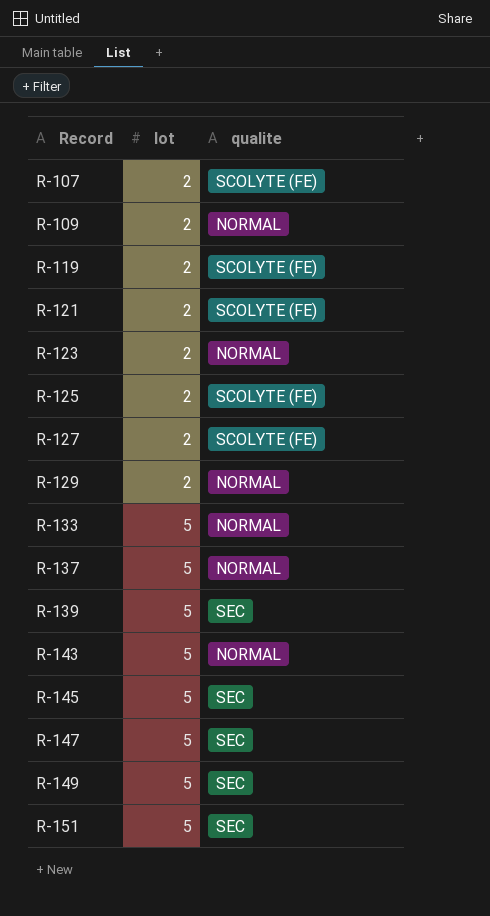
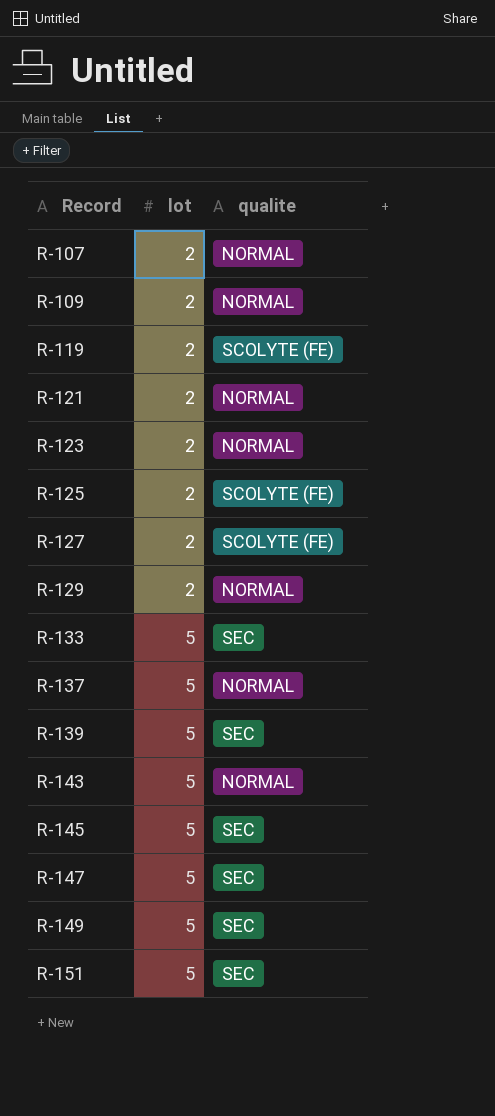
R-107 | qualite: SCOLYTE (FE) -> NORMAL
R-121 | qualite: SCOLYTE (FE) -> NORMAL
R-133 | qualite: NORMAL -> SEC

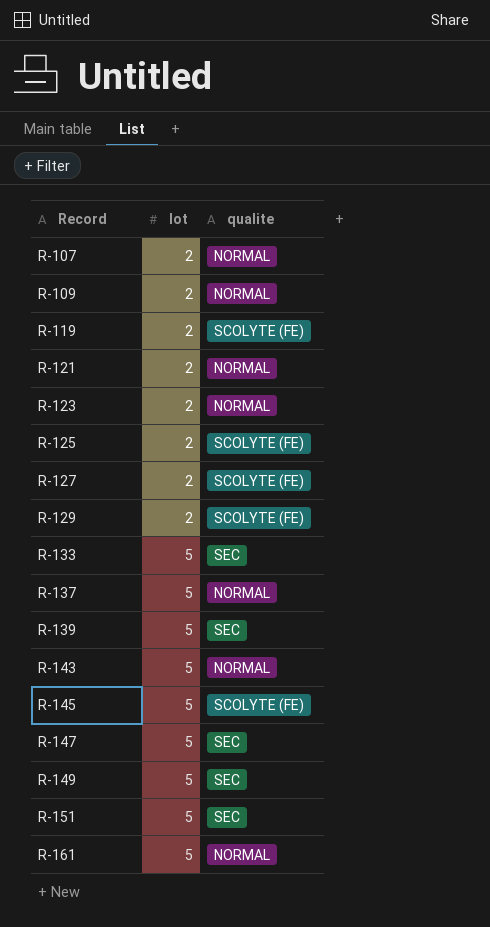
R-129 | qualite: NORMAL -> SCOLYTE (FE)
R-145 | qualite: SEC -> SCOLYTE (FE)
row R-161: none -> 5 | NORMAL

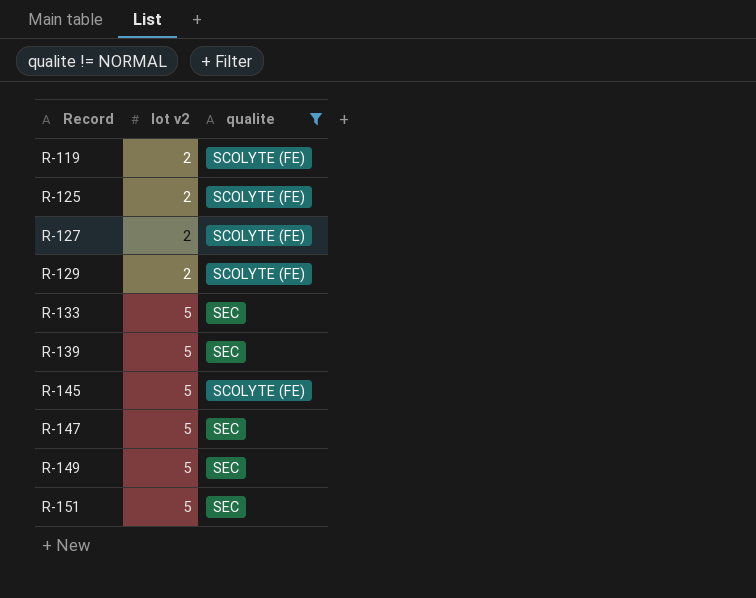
filter: none -> qualite != NORMAL
column name: lot -> lot v2

